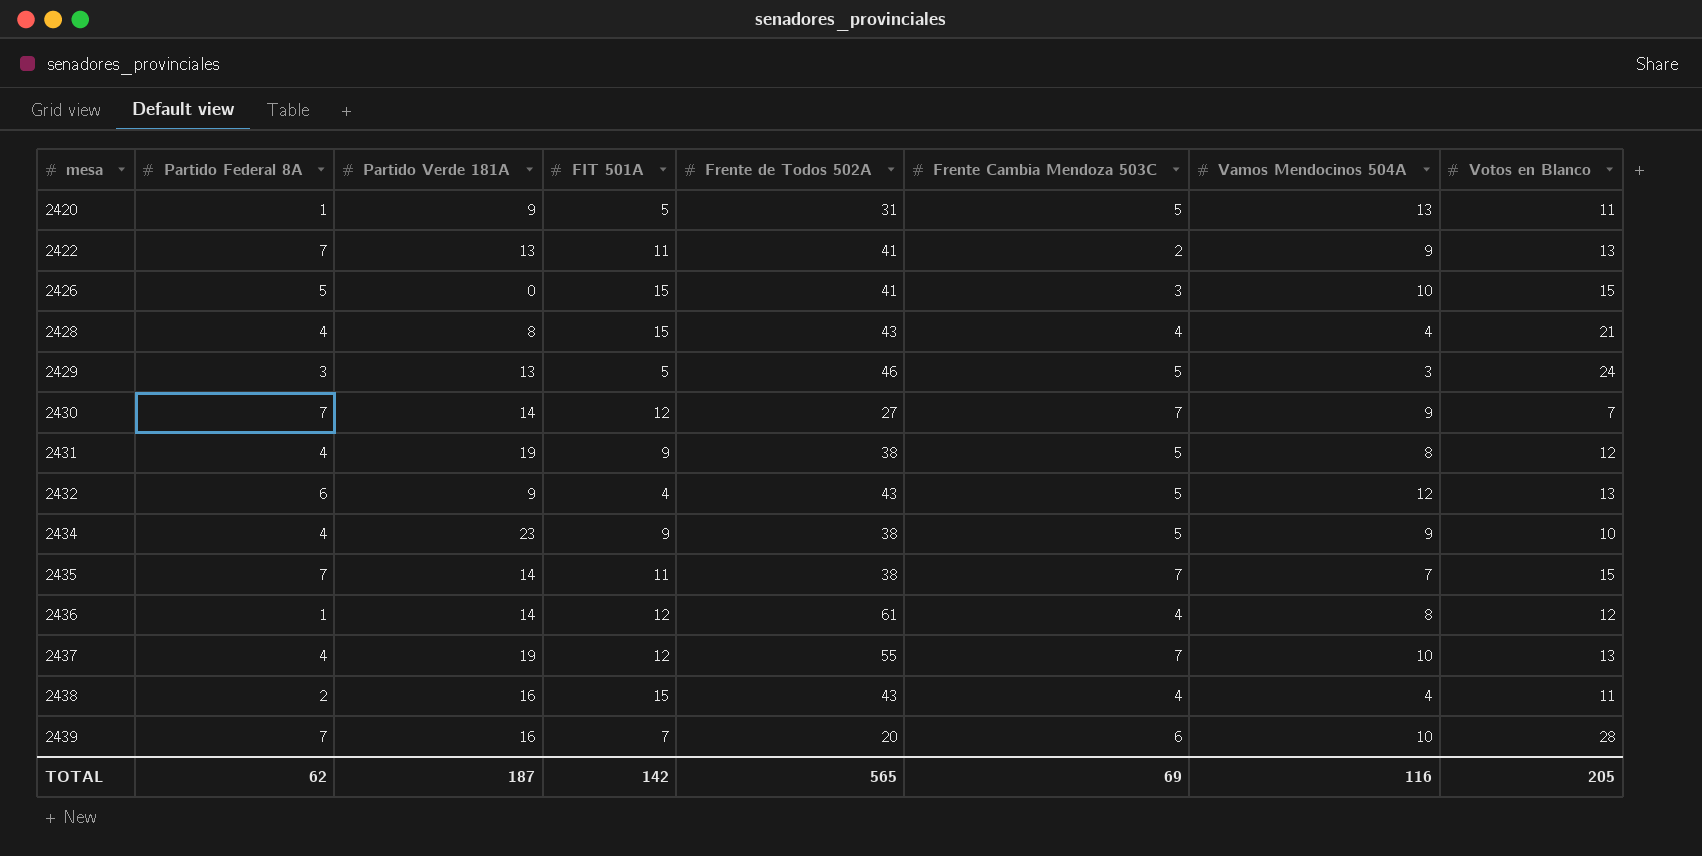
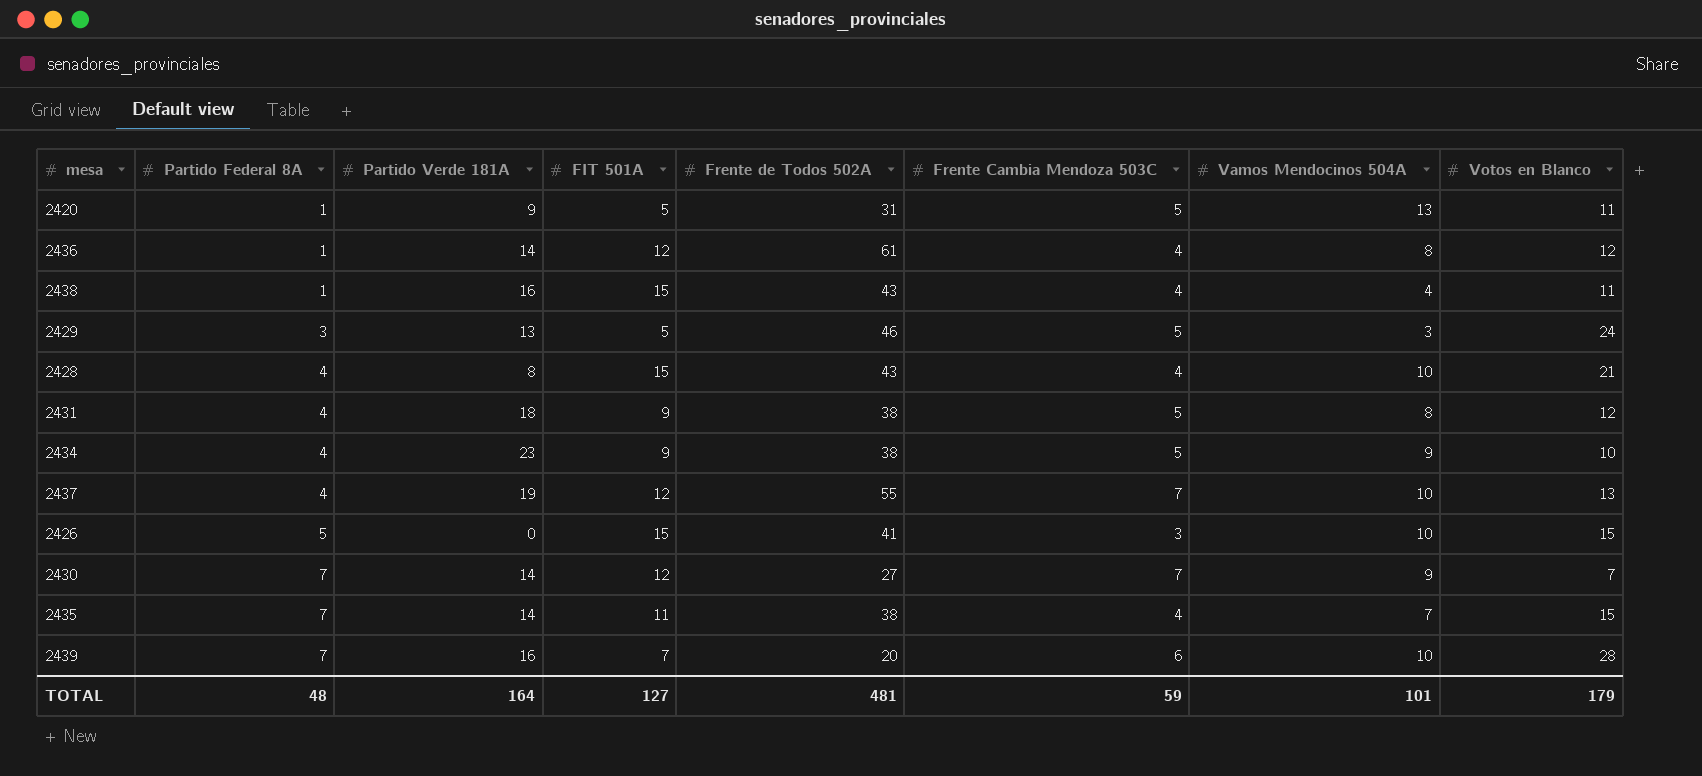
row order: mesa ascending -> Partido Federal 8A ascending
row 2422: 7 | 13 | 11 | 41 | 2 | 9 | 13 -> none
row 2432: 6 | 9 | 4 | 43 | 5 | 12 | 13 -> none
2438 | Partido Federal 8A: 2 -> 1
2428 | Vamos Mendocinos 504A: 4 -> 10
2431 | Partido Verde 181A: 19 -> 18
2435 | Frente Cambia Mendoza 503C: 7 -> 4
TOTAL | Partido Federal 8A: 62 -> 48
TOTAL | Partido Verde 181A: 187 -> 164
TOTAL | FIT 501A: 142 -> 127
TOTAL | Frente de Todos 502A: 565 -> 481
TOTAL | Frente Cambia Mendoza 503C: 69 -> 59
TOTAL | Vamos Mendocinos 504A: 116 -> 101
TOTAL | Votos en Blanco: 205 -> 179

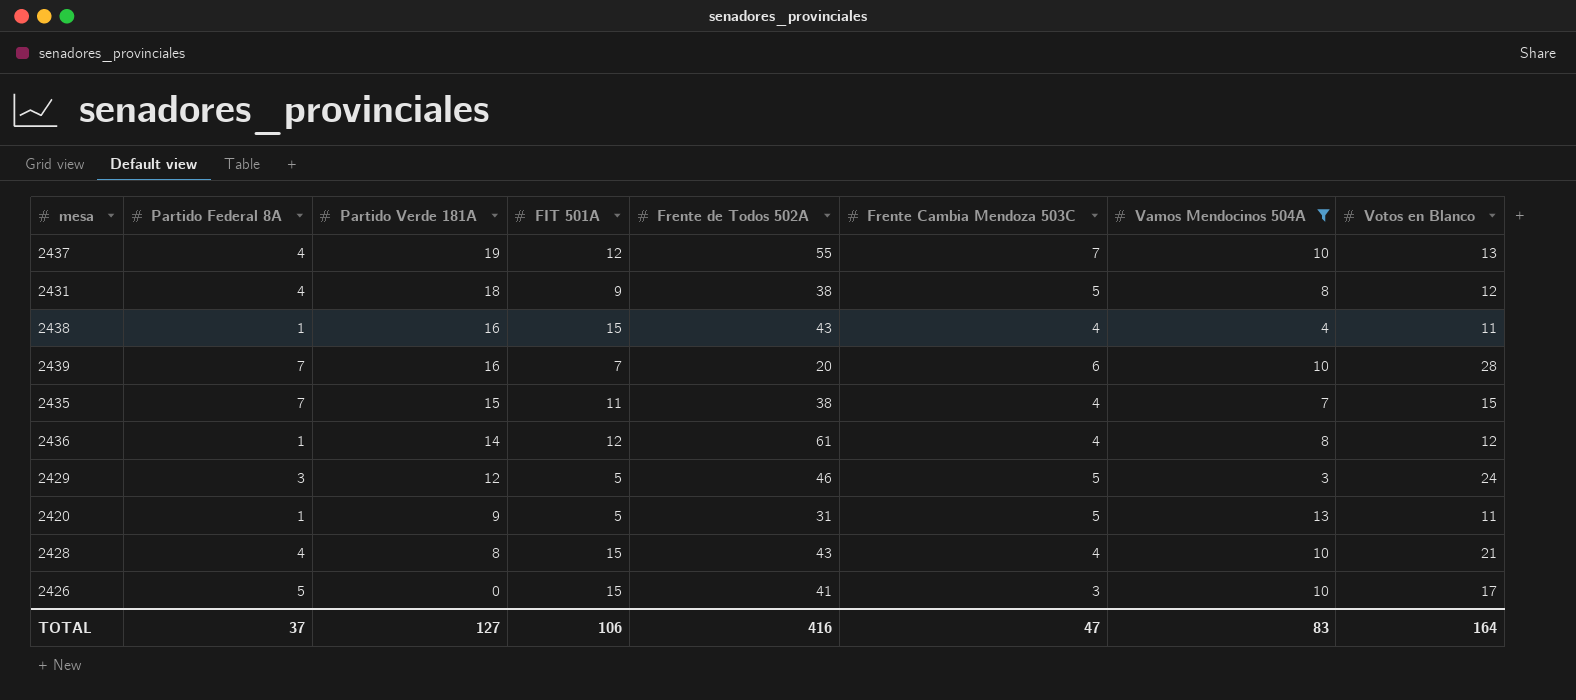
filter: none -> Vamos Mendocinos 504A != 9
row order: Partido Federal 8A ascending -> Partido Verde 181A descending
2435 | Partido Verde 181A: 14 -> 15
2429 | Partido Verde 181A: 13 -> 12
2426 | Votos en Blanco: 15 -> 17
TOTAL | Partido Federal 8A: 48 -> 37
TOTAL | Partido Verde 181A: 164 -> 127
TOTAL | FIT 501A: 127 -> 106
TOTAL | Frente de Todos 502A: 481 -> 416
TOTAL | Frente Cambia Mendoza 503C: 59 -> 47
TOTAL | Vamos Mendocinos 504A: 101 -> 83
TOTAL | Votos en Blanco: 179 -> 164

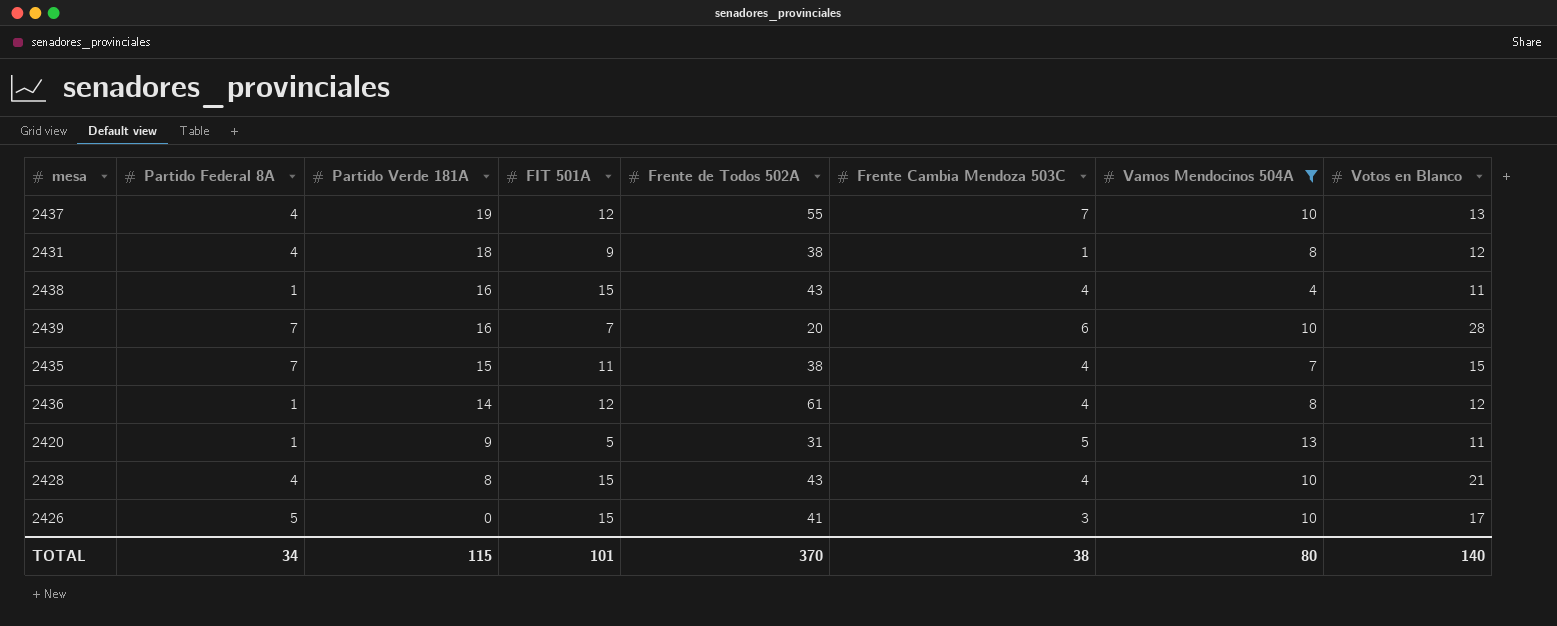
row 2429: 3 | 12 | 5 | 46 | 5 | 3 | 24 -> none
2431 | Frente Cambia Mendoza 503C: 5 -> 1
TOTAL | Partido Federal 8A: 37 -> 34
TOTAL | Partido Verde 181A: 127 -> 115
TOTAL | FIT 501A: 106 -> 101
TOTAL | Frente de Todos 502A: 416 -> 370
TOTAL | Frente Cambia Mendoza 503C: 47 -> 38
TOTAL | Vamos Mendocinos 504A: 83 -> 80
TOTAL | Votos en Blanco: 164 -> 140

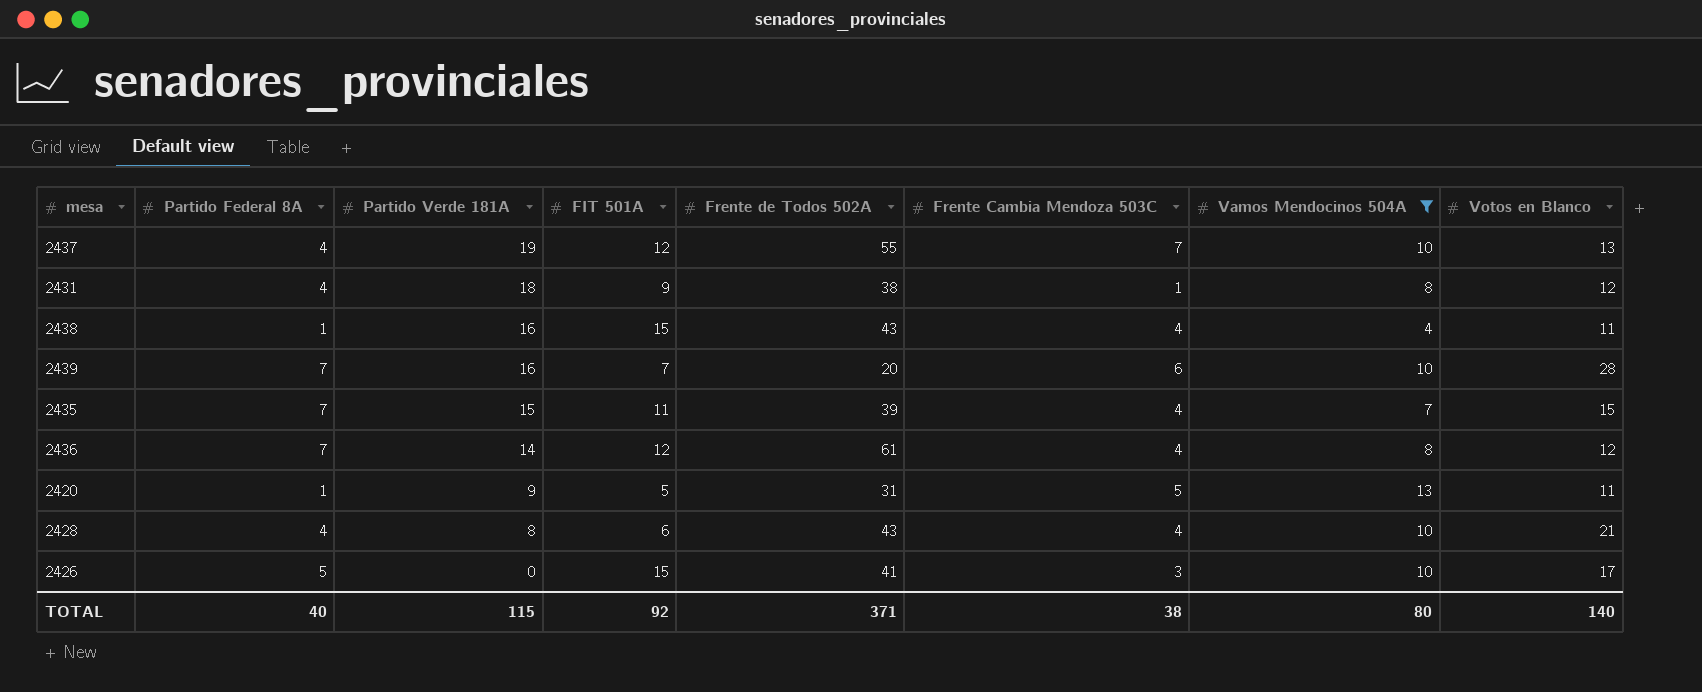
2435 | Frente de Todos 502A: 38 -> 39
2436 | Partido Federal 8A: 1 -> 7
2428 | FIT 501A: 15 -> 6
TOTAL | Partido Federal 8A: 34 -> 40
TOTAL | FIT 501A: 101 -> 92
TOTAL | Frente de Todos 502A: 370 -> 371

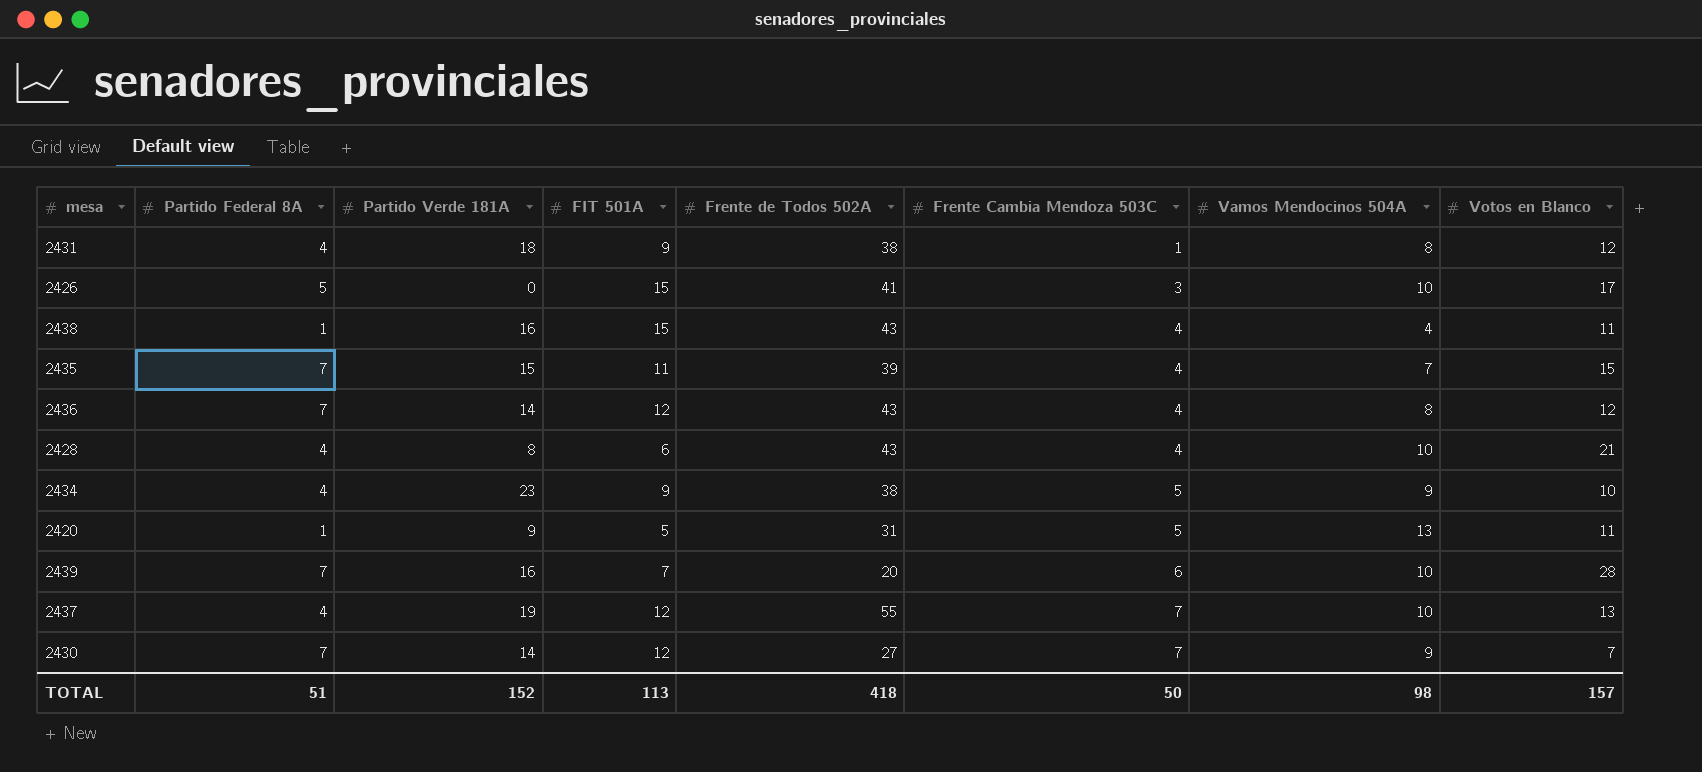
filter: Vamos Mendocinos 504A != 9 -> none
row order: Partido Verde 181A descending -> Frente Cambia Mendoza 503C ascending
2436 | Frente de Todos 502A: 61 -> 43
TOTAL | Partido Federal 8A: 40 -> 51
TOTAL | Partido Verde 181A: 115 -> 152
TOTAL | FIT 501A: 92 -> 113
TOTAL | Frente de Todos 502A: 371 -> 418
TOTAL | Frente Cambia Mendoza 503C: 38 -> 50
TOTAL | Vamos Mendocinos 504A: 80 -> 98
TOTAL | Votos en Blanco: 140 -> 157

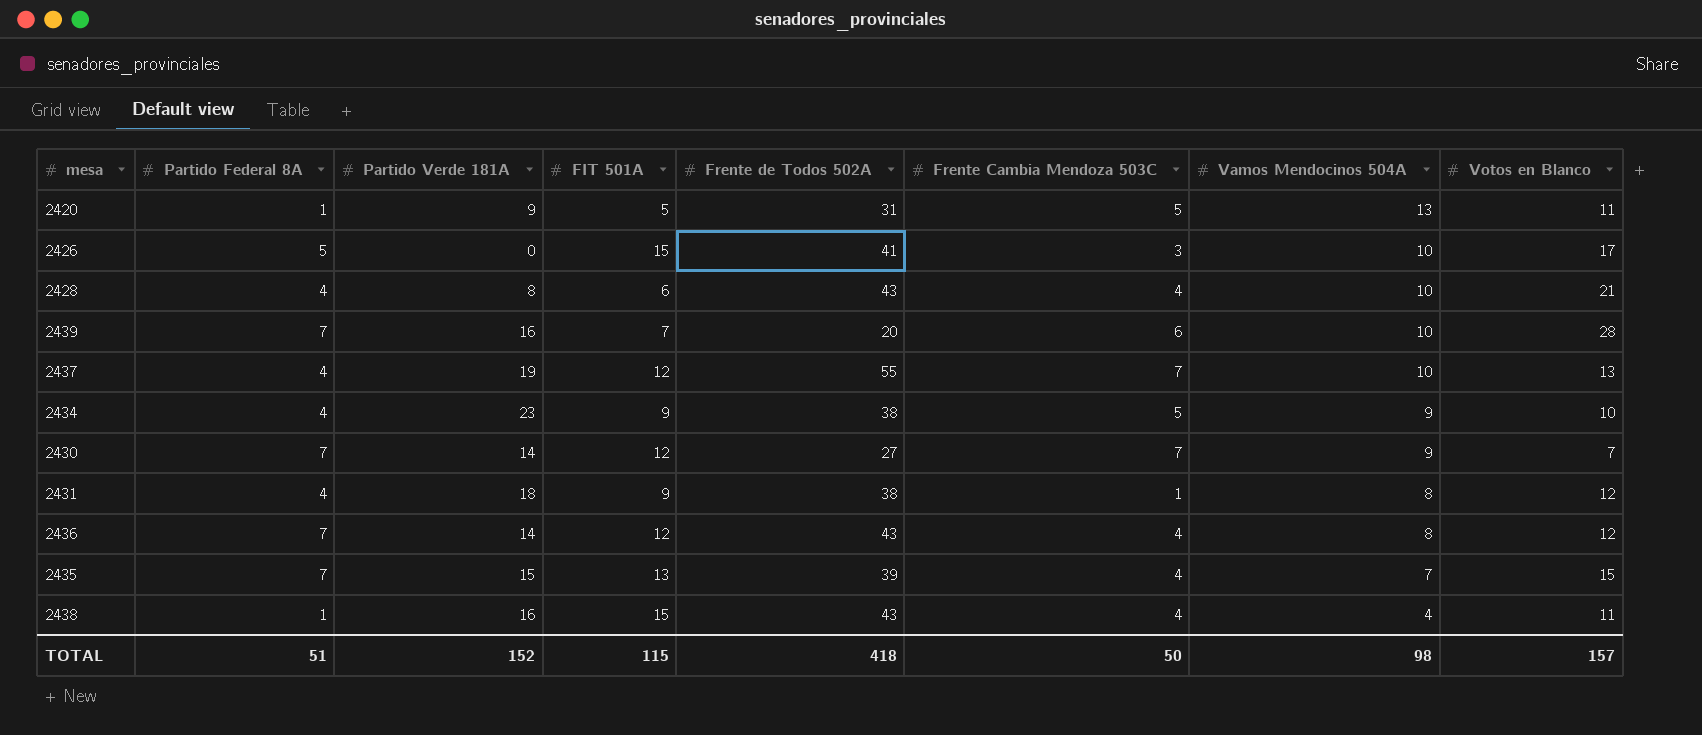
row order: Frente Cambia Mendoza 503C ascending -> Vamos Mendocinos 504A descending
2435 | FIT 501A: 11 -> 13
TOTAL | FIT 501A: 113 -> 115

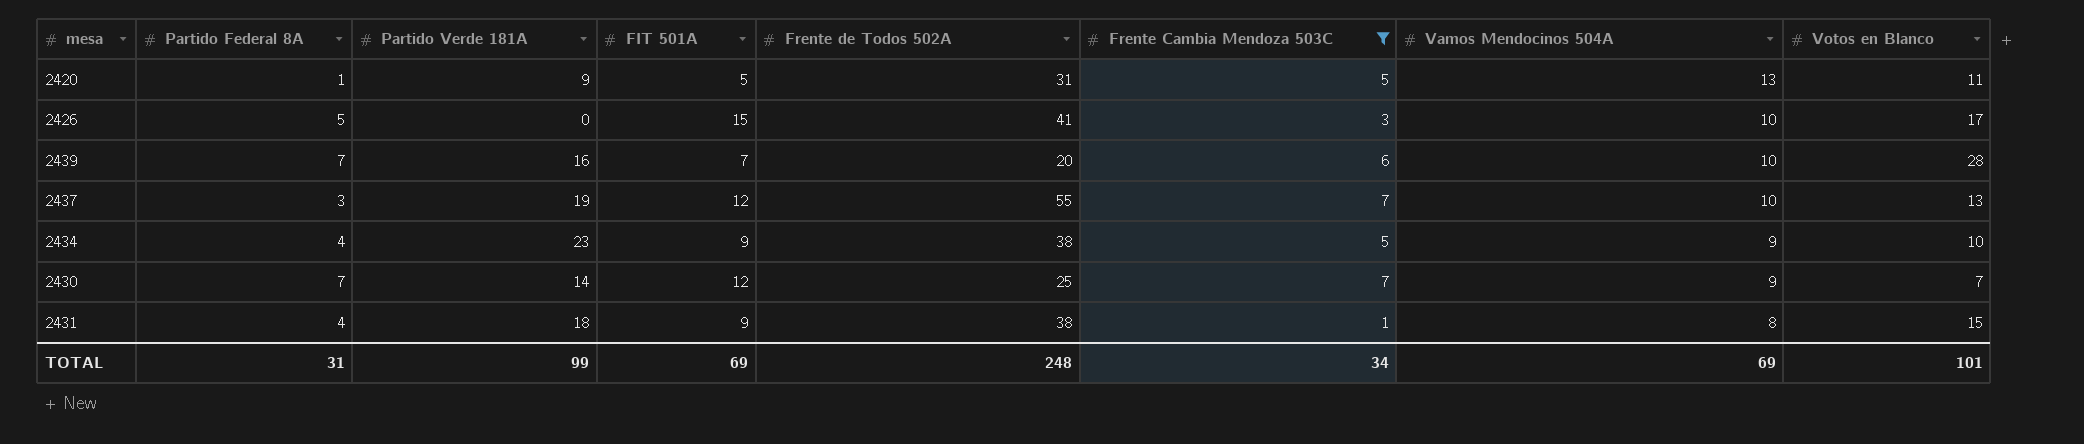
filter: none -> Frente Cambia Mendoza 503C != 4
2437 | Partido Federal 8A: 4 -> 3
2430 | Frente de Todos 502A: 27 -> 25
2431 | Votos en Blanco: 12 -> 15
TOTAL | Partido Federal 8A: 51 -> 31
TOTAL | Partido Verde 181A: 152 -> 99
TOTAL | FIT 501A: 115 -> 69
TOTAL | Frente de Todos 502A: 418 -> 248
TOTAL | Frente Cambia Mendoza 503C: 50 -> 34
TOTAL | Vamos Mendocinos 504A: 98 -> 69
TOTAL | Votos en Blanco: 157 -> 101

